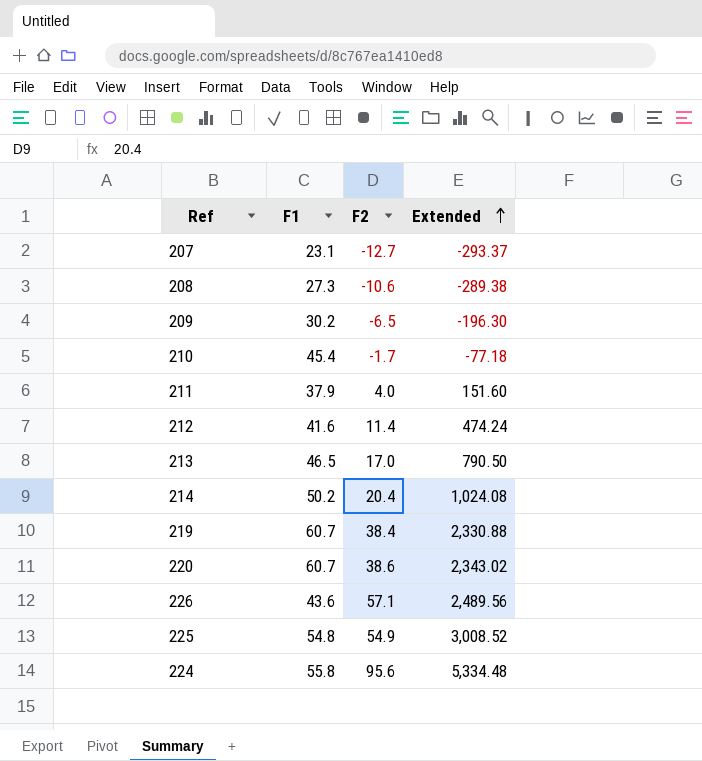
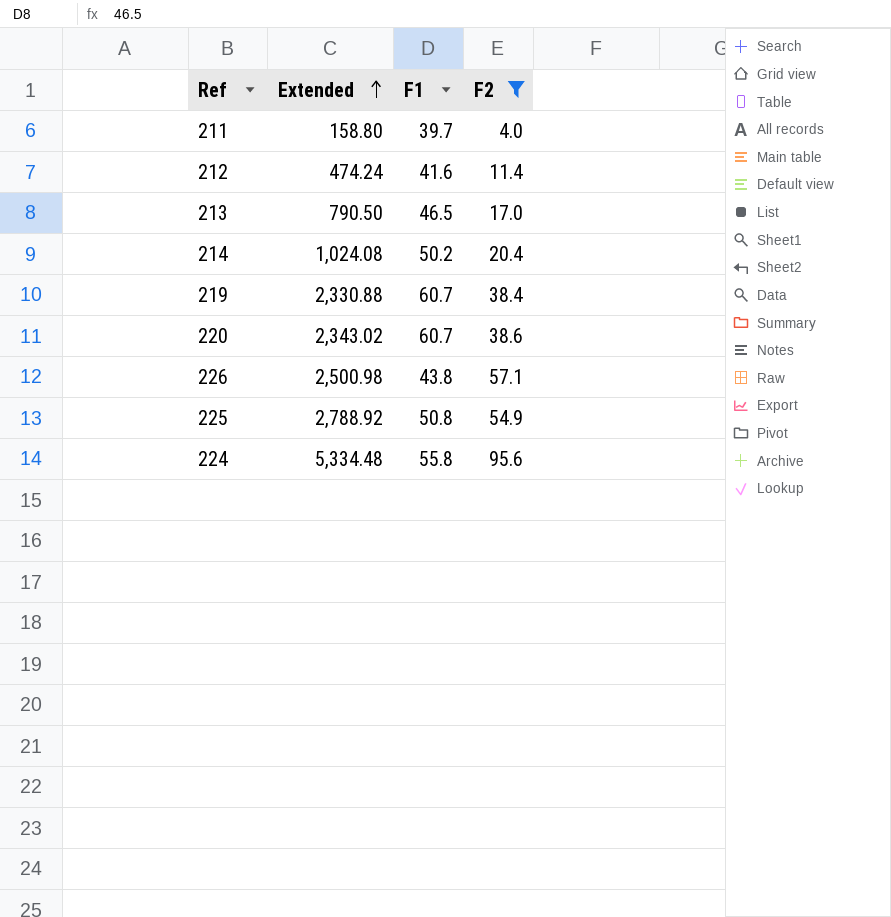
filter: none -> F2 >= 4.0
column Extended | position: 4 -> 2
211 | Extended: 151.60 -> 158.80
211 | F1: 37.9 -> 39.7
226 | Extended: 2,489.56 -> 2,500.98
226 | F1: 43.6 -> 43.8
225 | Extended: 3,008.52 -> 2,788.92
225 | F1: 54.8 -> 50.8

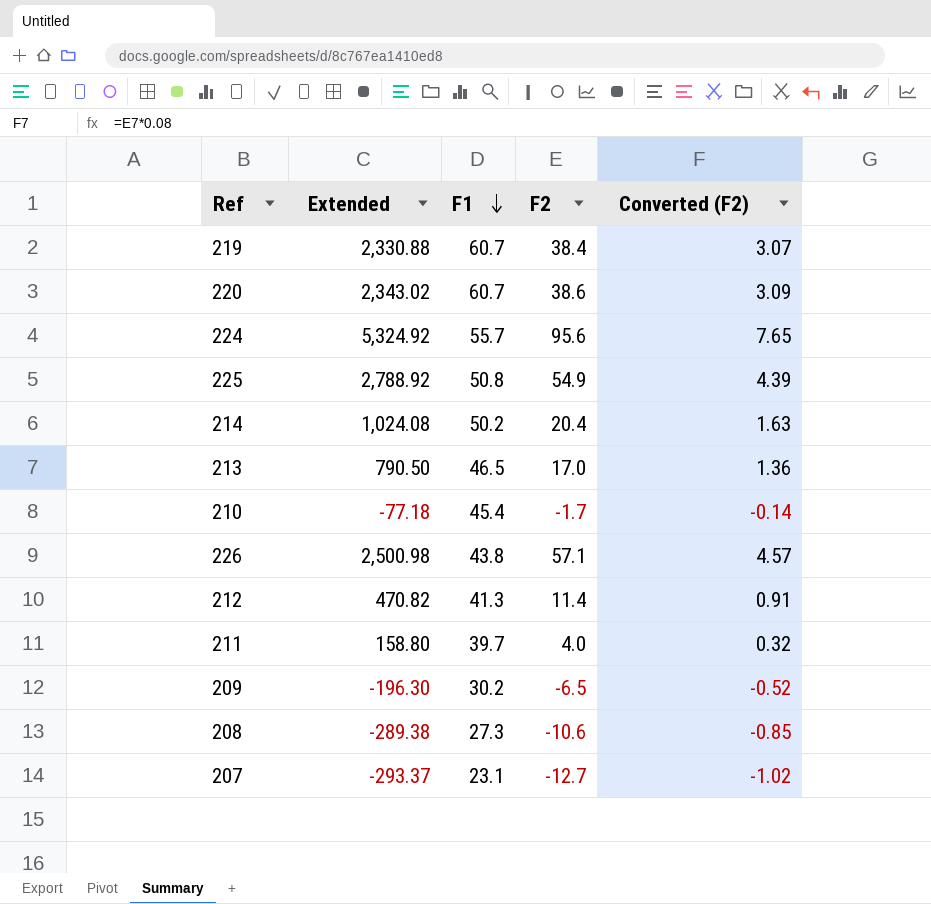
filter: F2 >= 4.0 -> none
row order: Extended ascending -> F1 descending
column Converted (F2) | formula: none -> [F2] * 0.08
224 | Extended: 5,334.48 -> 5,324.92
224 | F1: 55.8 -> 55.7
212 | Extended: 474.24 -> 470.82
212 | F1: 41.6 -> 41.3

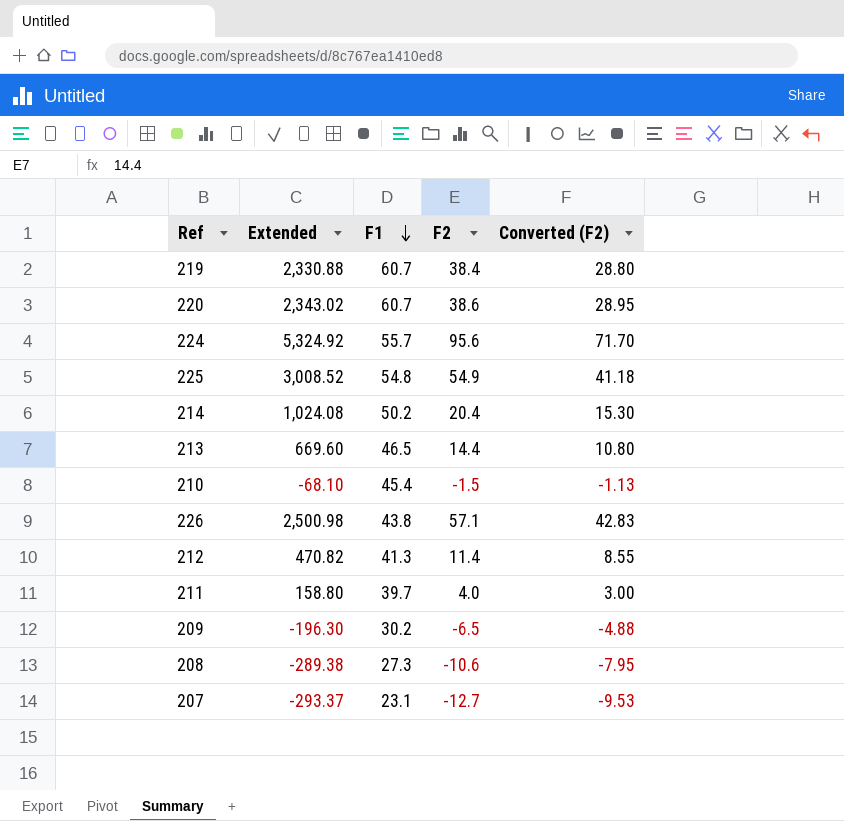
column Converted (F2) | formula: [F2] * 0.08 -> [F2] * 0.75
225 | Extended: 2,788.92 -> 3,008.52
225 | F1: 50.8 -> 54.8
213 | Extended: 790.50 -> 669.60
213 | F2: 17.0 -> 14.4
210 | Extended: -77.18 -> -68.10
210 | F2: -1.7 -> -1.5

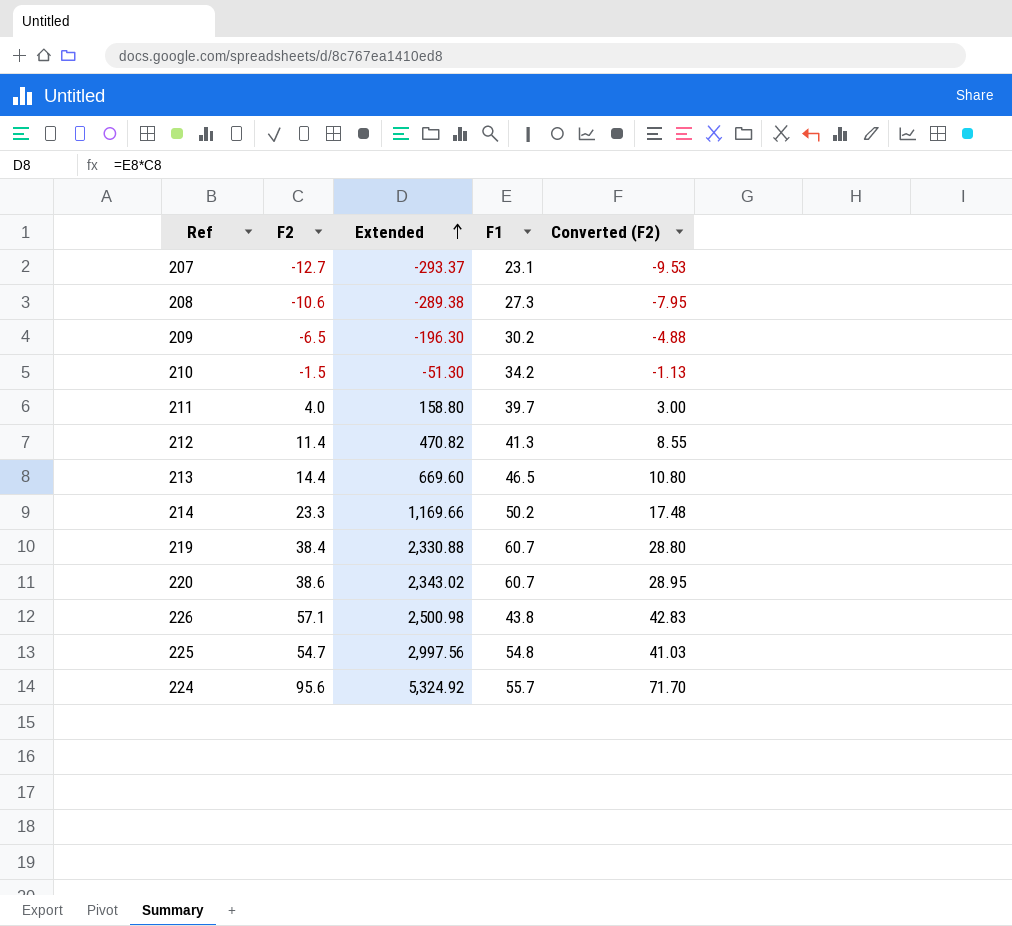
row order: F1 descending -> Extended ascending
column F2 | position: 4 -> 2
210 | Extended: -68.10 -> -51.30
210 | F1: 45.4 -> 34.2
214 | F2: 20.4 -> 23.3
214 | Extended: 1,024.08 -> 1,169.66
214 | Converted (F2): 15.30 -> 17.48
225 | F2: 54.9 -> 54.7
225 | Extended: 3,008.52 -> 2,997.56
225 | Converted (F2): 41.18 -> 41.03

